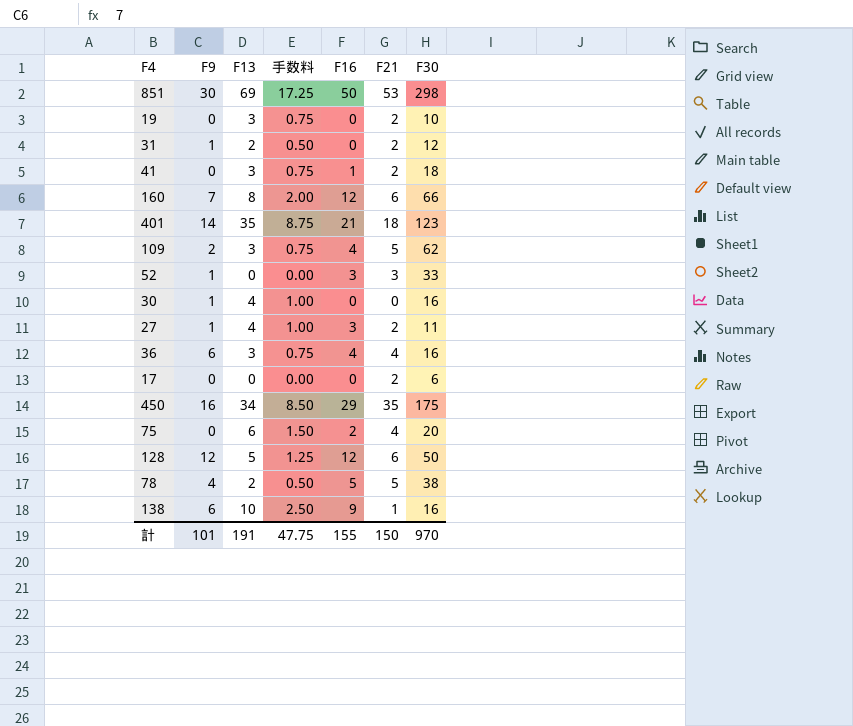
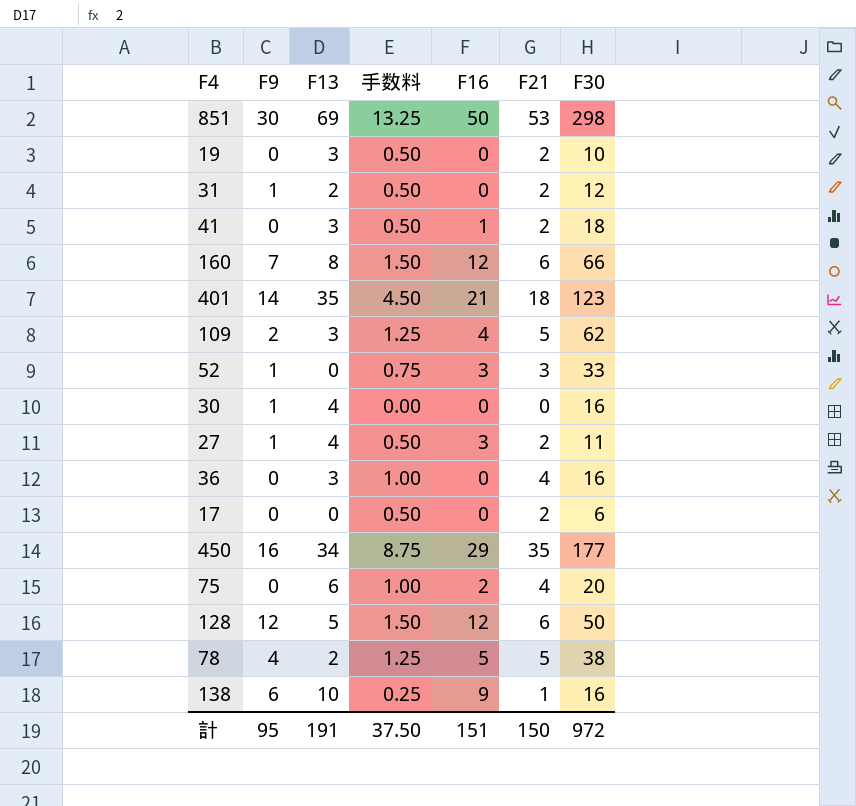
column 手数料 | formula: [F13] * 0.25 -> [F21] * 0.25
36 | F9: 6 -> 0
36 | F16: 4 -> 0
450 | F30: 175 -> 177
計 | F9: 101 -> 95
計 | 手数料: 47.75 -> 37.50
計 | F16: 155 -> 151
計 | F30: 970 -> 972

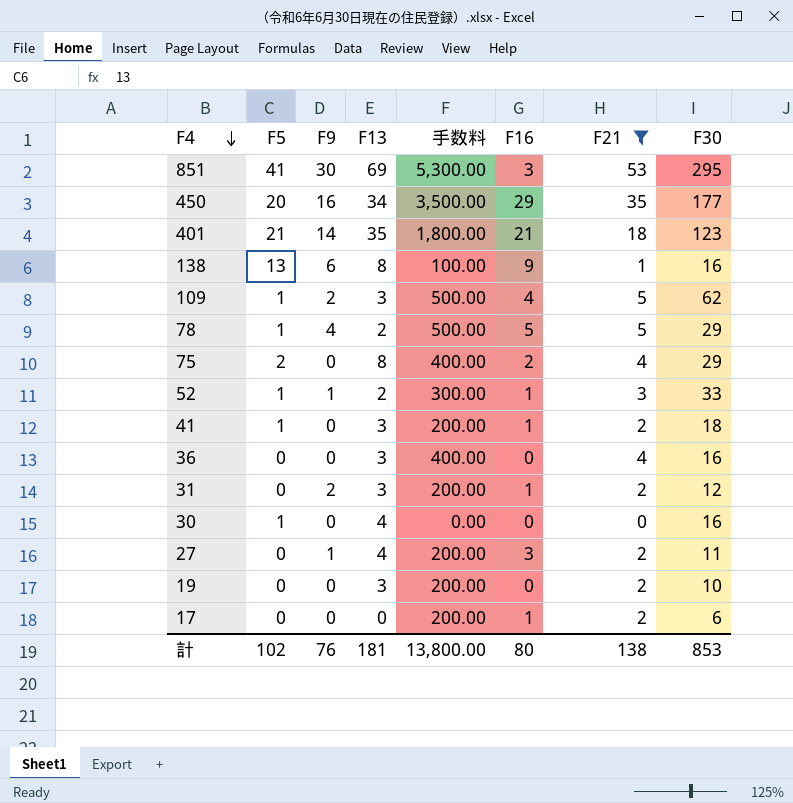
filter: none -> F21 != 6
row order: none -> F4 descending
column F5 | position: none -> 2
column 手数料 | formula: [F21] * 0.25 -> [F21] * 100
851 | F16: 50 -> 3
851 | F30: 298 -> 295
138 | F13: 10 -> 8
78 | F30: 38 -> 29
75 | F13: 6 -> 8
75 | F30: 20 -> 29
52 | F13: 0 -> 2
52 | F16: 3 -> 1
31 | F9: 1 -> 2
31 | F13: 2 -> 3
31 | F16: 0 -> 1
30 | F9: 1 -> 0
17 | F16: 0 -> 1
計 | F9: 95 -> 76
計 | F13: 191 -> 181
計 | 手数料: 37.50 -> 13,800.00
計 | F16: 151 -> 80
計 | F21: 150 -> 138
計 | F30: 972 -> 853

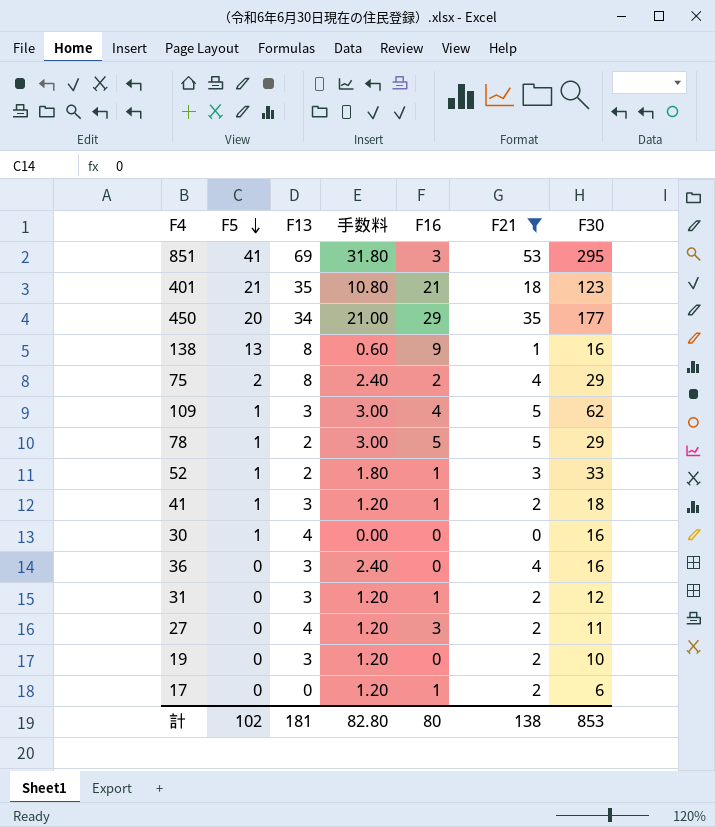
row order: F4 descending -> F5 descending
column F9 | position: 3 -> none
column 手数料 | formula: [F21] * 100 -> [F21] * 0.6
計 | 手数料: 13,800.00 -> 82.80

